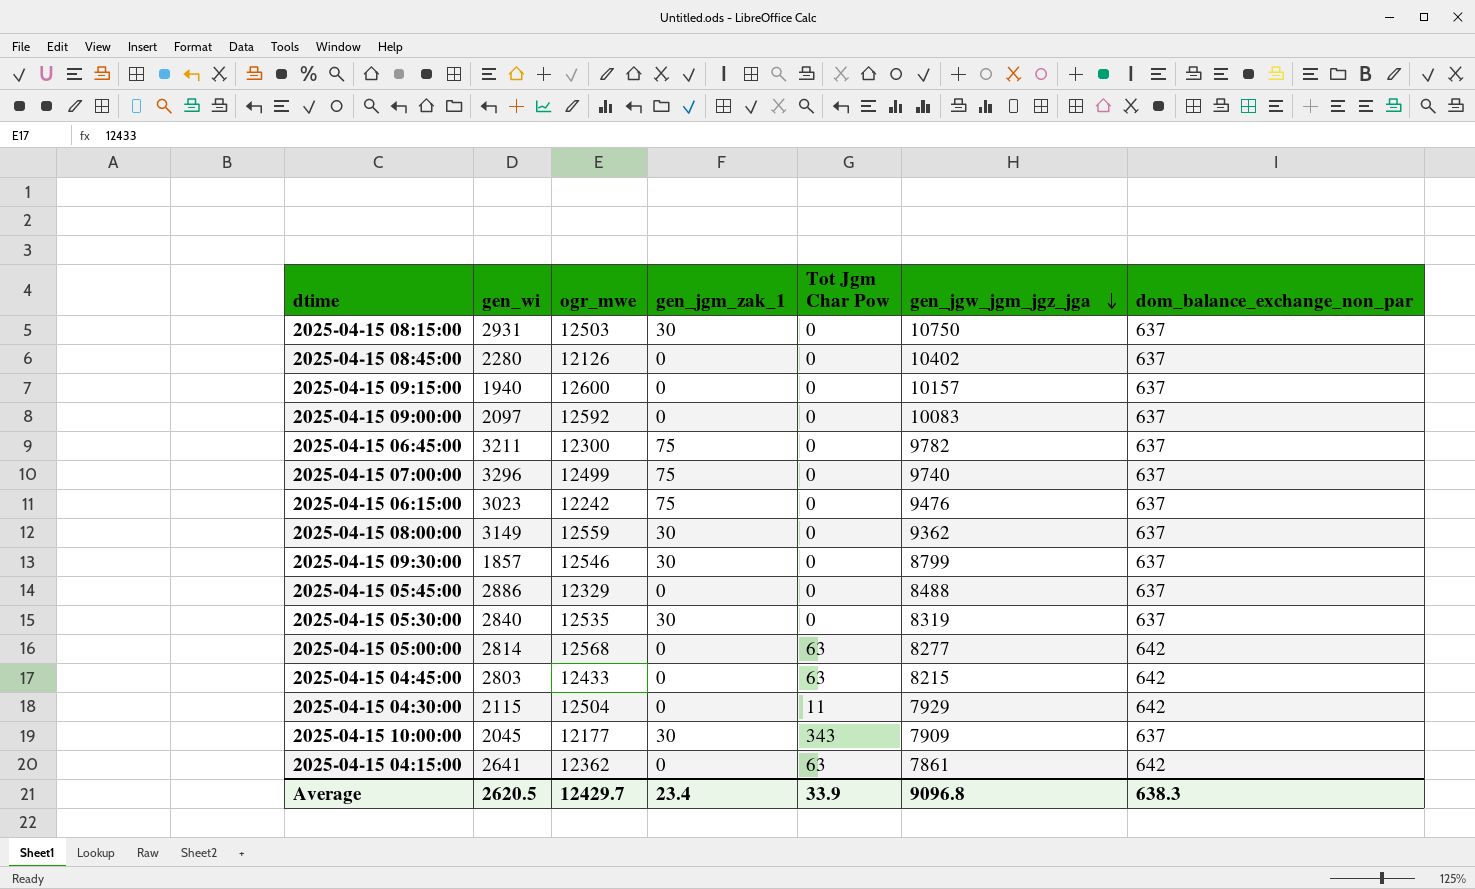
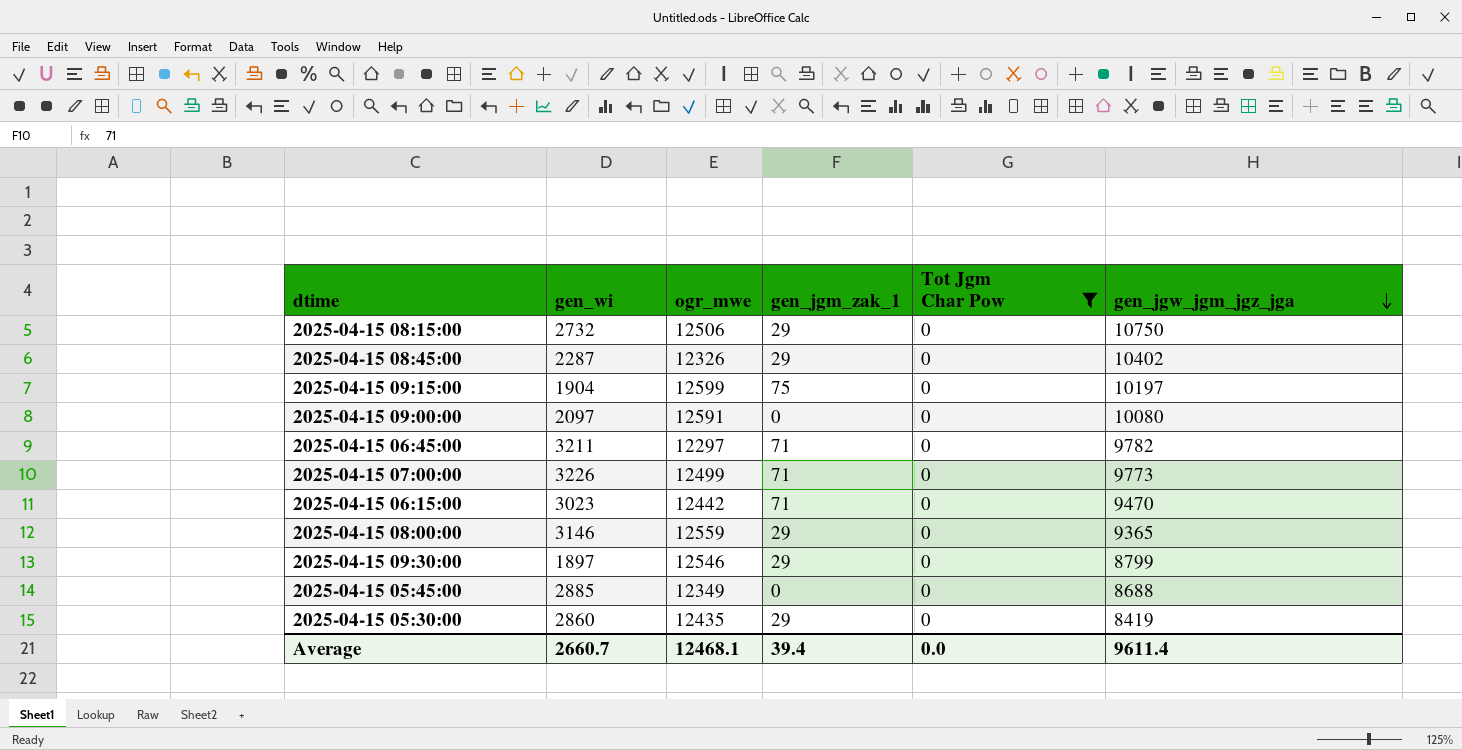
filter: none -> Tot Jgm Char Pow = 0
column dom_balance_exchange_non_par | position: 7 -> none
2025-04-15 08:15:00 | gen_wi: 2931 -> 2732
2025-04-15 08:15:00 | ogr_mwe: 12503 -> 12506
2025-04-15 08:15:00 | gen_jgm_zak_1: 30 -> 29
2025-04-15 08:45:00 | gen_wi: 2280 -> 2287
2025-04-15 08:45:00 | ogr_mwe: 12126 -> 12326
2025-04-15 08:45:00 | gen_jgm_zak_1: 0 -> 29
2025-04-15 09:15:00 | gen_wi: 1940 -> 1904
2025-04-15 09:15:00 | ogr_mwe: 12600 -> 12599
2025-04-15 09:15:00 | gen_jgm_zak_1: 0 -> 75
2025-04-15 09:15:00 | gen_jgw_jgm_jgz_jga: 10157 -> 10197
2025-04-15 09:00:00 | ogr_mwe: 12592 -> 12591
2025-04-15 09:00:00 | gen_jgw_jgm_jgz_jga: 10083 -> 10080
2025-04-15 06:45:00 | ogr_mwe: 12300 -> 12297
2025-04-15 06:45:00 | gen_jgm_zak_1: 75 -> 71
2025-04-15 07:00:00 | gen_wi: 3296 -> 3226
2025-04-15 07:00:00 | gen_jgm_zak_1: 75 -> 71
2025-04-15 07:00:00 | gen_jgw_jgm_jgz_jga: 9740 -> 9773
2025-04-15 06:15:00 | ogr_mwe: 12242 -> 12442
2025-04-15 06:15:00 | gen_jgm_zak_1: 75 -> 71
2025-04-15 06:15:00 | gen_jgw_jgm_jgz_jga: 9476 -> 9470
2025-04-15 08:00:00 | gen_wi: 3149 -> 3146
2025-04-15 08:00:00 | gen_jgm_zak_1: 30 -> 29
2025-04-15 08:00:00 | gen_jgw_jgm_jgz_jga: 9362 -> 9365
2025-04-15 09:30:00 | gen_wi: 1857 -> 1897
2025-04-15 09:30:00 | gen_jgm_zak_1: 30 -> 29
2025-04-15 05:45:00 | gen_wi: 2886 -> 2885
2025-04-15 05:45:00 | ogr_mwe: 12329 -> 12349
2025-04-15 05:45:00 | gen_jgw_jgm_jgz_jga: 8488 -> 8688
2025-04-15 05:30:00 | gen_wi: 2840 -> 2860
2025-04-15 05:30:00 | ogr_mwe: 12535 -> 12435
2025-04-15 05:30:00 | gen_jgm_zak_1: 30 -> 29
2025-04-15 05:30:00 | gen_jgw_jgm_jgz_jga: 8319 -> 8419
Average | gen_wi: 2620.5 -> 2660.7
Average | ogr_mwe: 12429.7 -> 12468.1
Average | gen_jgm_zak_1: 23.4 -> 39.4
Average | Tot Jgm Char Pow: 33.9 -> 0.0
Average | gen_jgw_jgm_jgz_jga: 9096.8 -> 9611.4

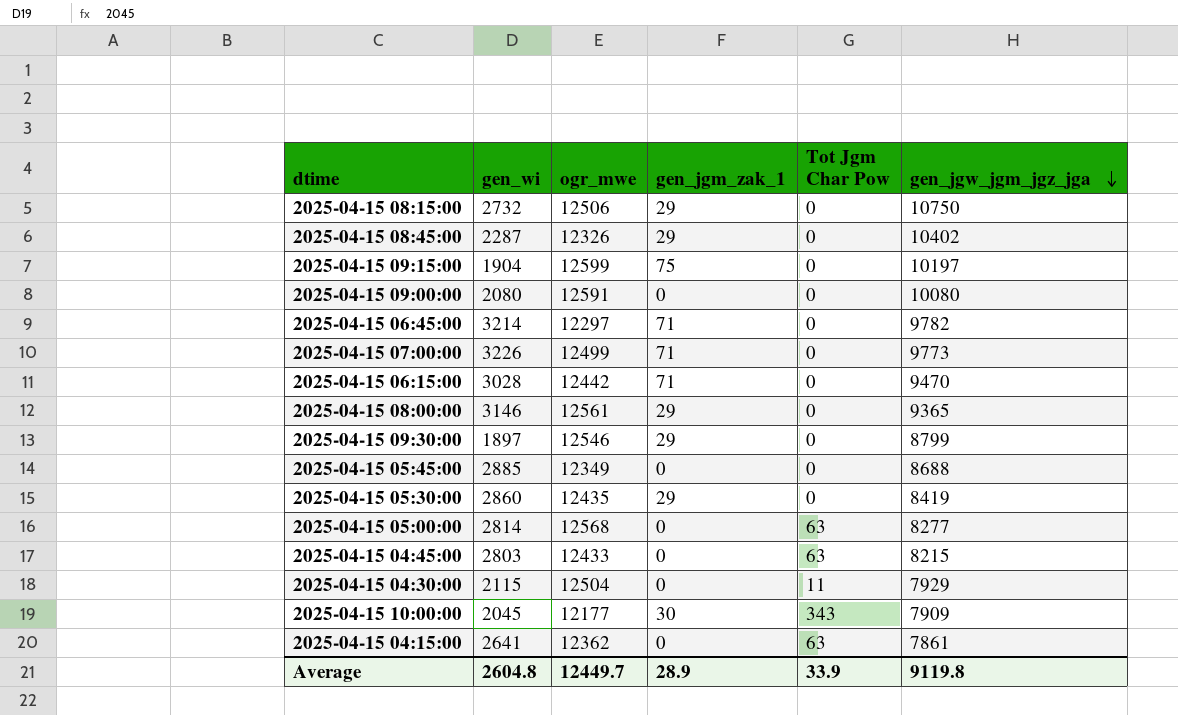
filter: Tot Jgm Char Pow = 0 -> none
2025-04-15 09:00:00 | gen_wi: 2097 -> 2080
2025-04-15 06:45:00 | gen_wi: 3211 -> 3214
2025-04-15 06:15:00 | gen_wi: 3023 -> 3028
2025-04-15 08:00:00 | ogr_mwe: 12559 -> 12561
Average | gen_wi: 2660.7 -> 2604.8
Average | ogr_mwe: 12468.1 -> 12449.7
Average | gen_jgm_zak_1: 39.4 -> 28.9
Average | Tot Jgm Char Pow: 0.0 -> 33.9
Average | gen_jgw_jgm_jgz_jga: 9611.4 -> 9119.8

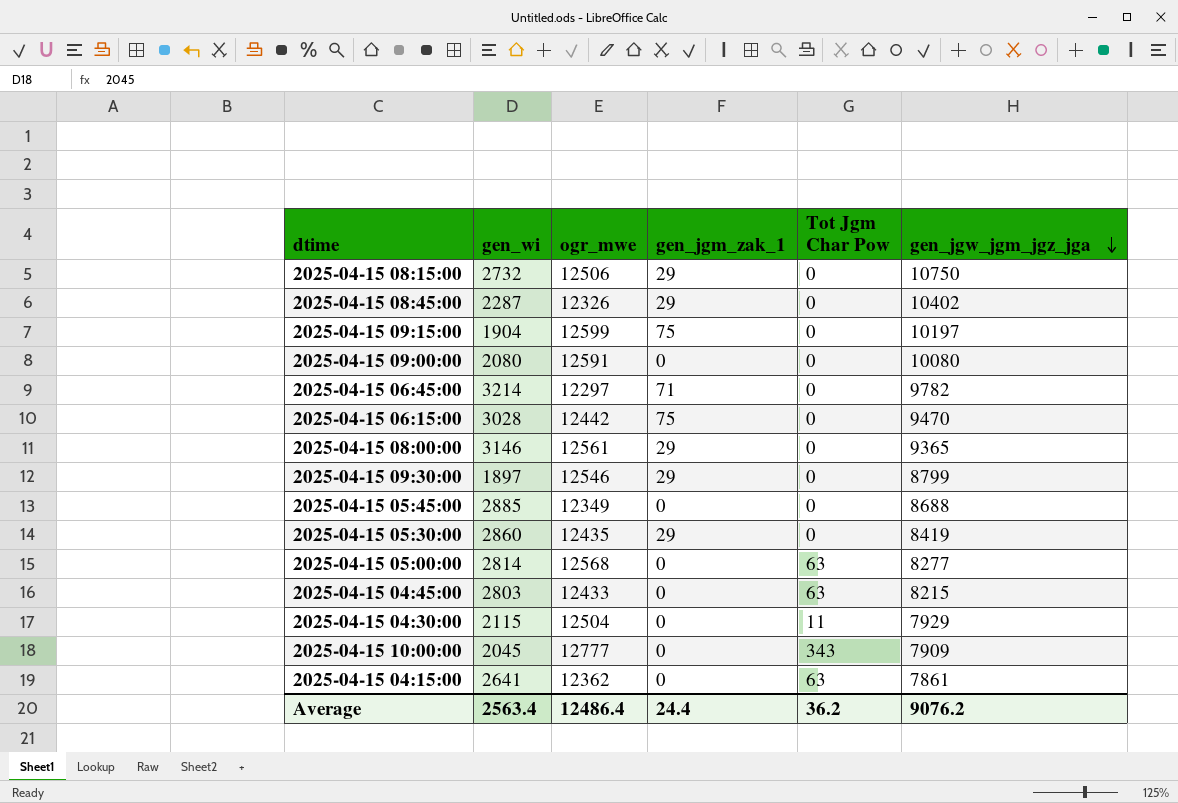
row 2025-04-15 07:00:00: 3226 | 12499 | 71 | 0 | 9773 -> none
2025-04-15 06:15:00 | gen_jgm_zak_1: 71 -> 75
2025-04-15 10:00:00 | ogr_mwe: 12177 -> 12777
2025-04-15 10:00:00 | gen_jgm_zak_1: 30 -> 0
Average | gen_wi: 2604.8 -> 2563.4
Average | ogr_mwe: 12449.7 -> 12486.4
Average | gen_jgm_zak_1: 28.9 -> 24.4
Average | Tot Jgm Char Pow: 33.9 -> 36.2
Average | gen_jgw_jgm_jgz_jga: 9119.8 -> 9076.2

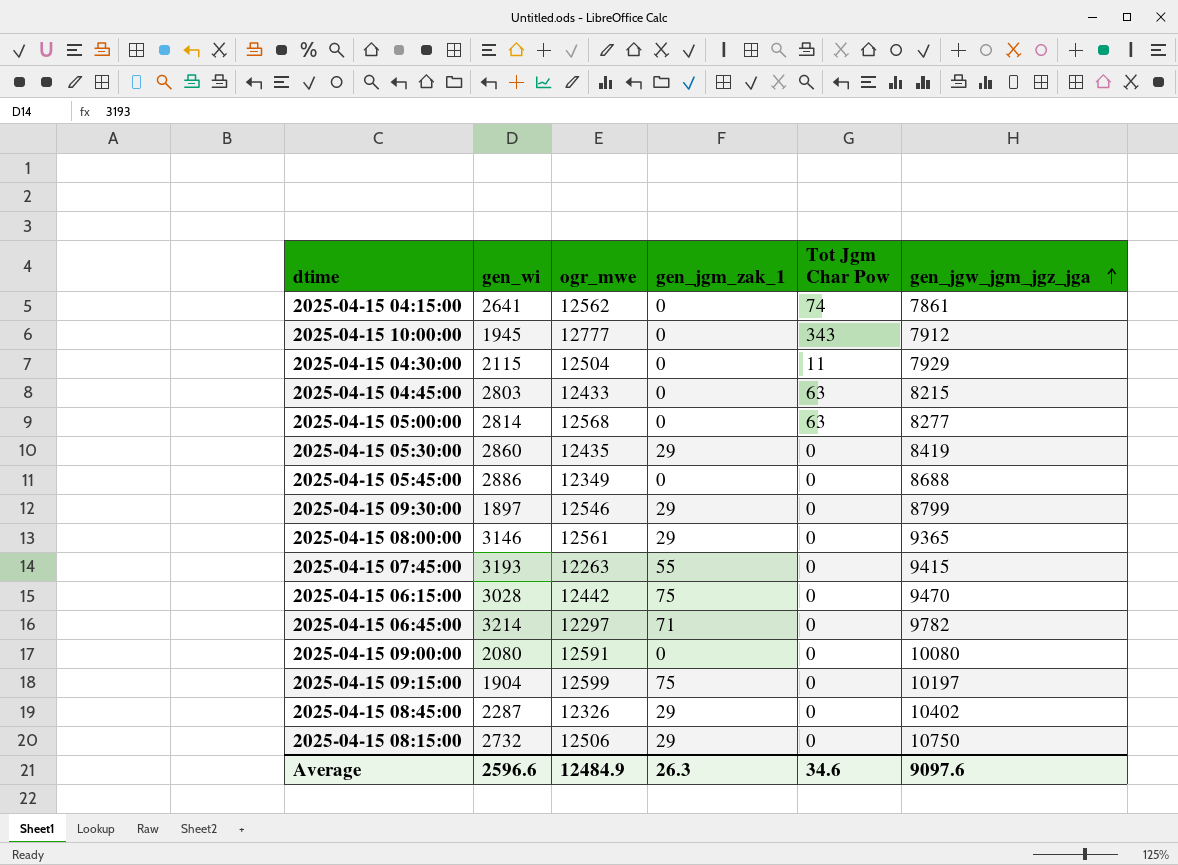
row order: gen_jgw_jgm_jgz_jga descending -> gen_jgw_jgm_jgz_jga ascending
2025-04-15 04:15:00 | ogr_mwe: 12362 -> 12562
2025-04-15 04:15:00 | Tot Jgm Char Pow: 63 -> 74
2025-04-15 10:00:00 | gen_wi: 2045 -> 1945
2025-04-15 10:00:00 | gen_jgw_jgm_jgz_jga: 7909 -> 7912
2025-04-15 05:45:00 | gen_wi: 2885 -> 2886
row 2025-04-15 07:45:00: none -> 3193 | 12263 | 55 | 0 | 9415
Average | gen_wi: 2563.4 -> 2596.6
Average | ogr_mwe: 12486.4 -> 12484.9
Average | gen_jgm_zak_1: 24.4 -> 26.3
Average | Tot Jgm Char Pow: 36.2 -> 34.6
Average | gen_jgw_jgm_jgz_jga: 9076.2 -> 9097.6

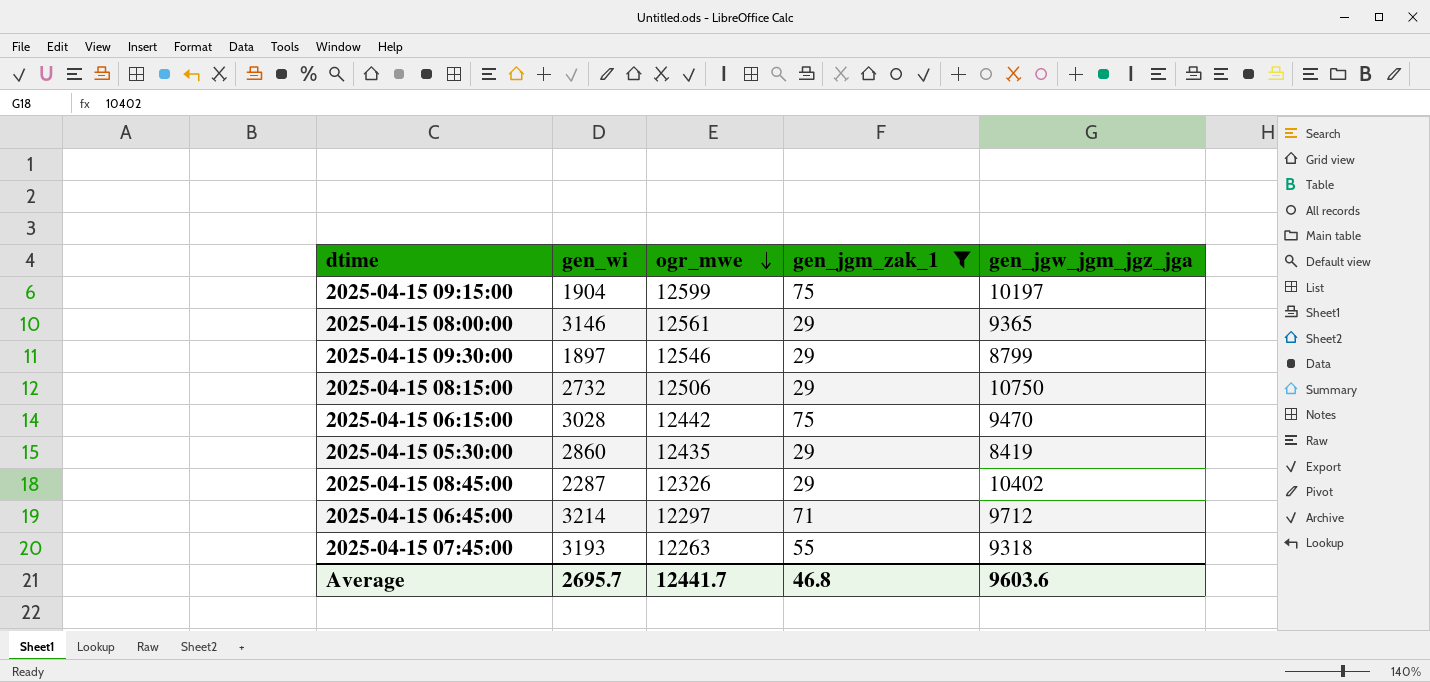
filter: none -> gen_jgm_zak_1 != 0
row order: gen_jgw_jgm_jgz_jga ascending -> ogr_mwe descending
column Tot Jgm Char Pow | position: 5 -> none
2025-04-15 06:45:00 | gen_jgw_jgm_jgz_jga: 9782 -> 9712
2025-04-15 07:45:00 | gen_jgw_jgm_jgz_jga: 9415 -> 9318
Average | gen_wi: 2596.6 -> 2695.7
Average | ogr_mwe: 12484.9 -> 12441.7
Average | gen_jgm_zak_1: 26.3 -> 46.8
Average | gen_jgw_jgm_jgz_jga: 9097.6 -> 9603.6

